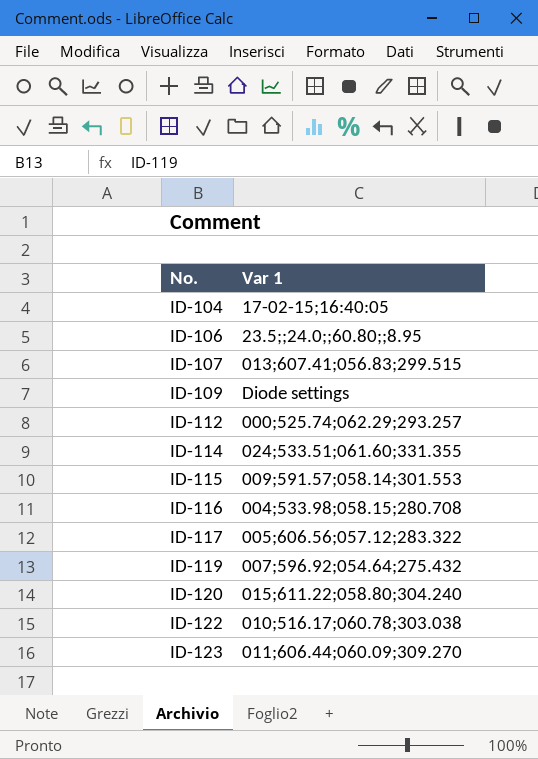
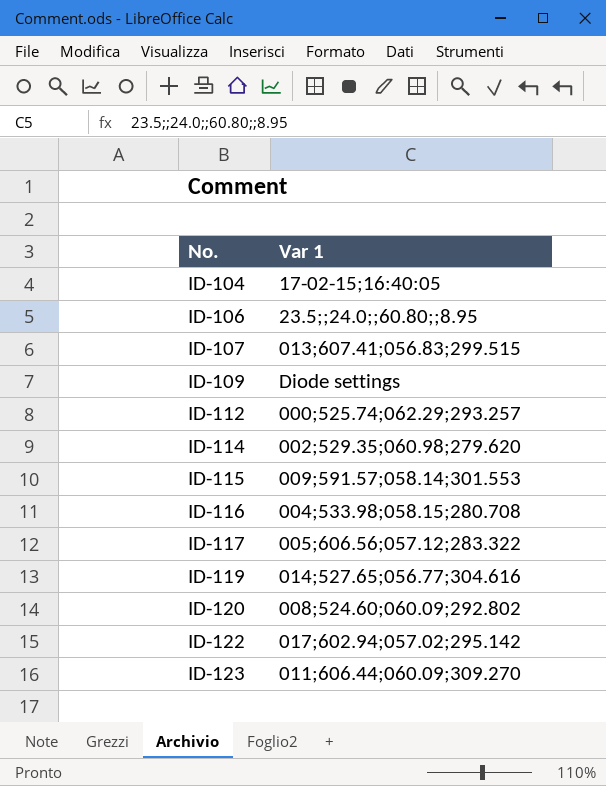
ID-114 | Var 1: 024;533.51;061.60;331.355 -> 002;529.35;060.98;279.620
ID-119 | Var 1: 007;596.92;054.64;275.432 -> 014;527.65;056.77;304.616
ID-120 | Var 1: 015;611.22;058.80;304.240 -> 008;524.60;060.09;292.802
ID-122 | Var 1: 010;516.17;060.78;303.038 -> 017;602.94;057.02;295.142

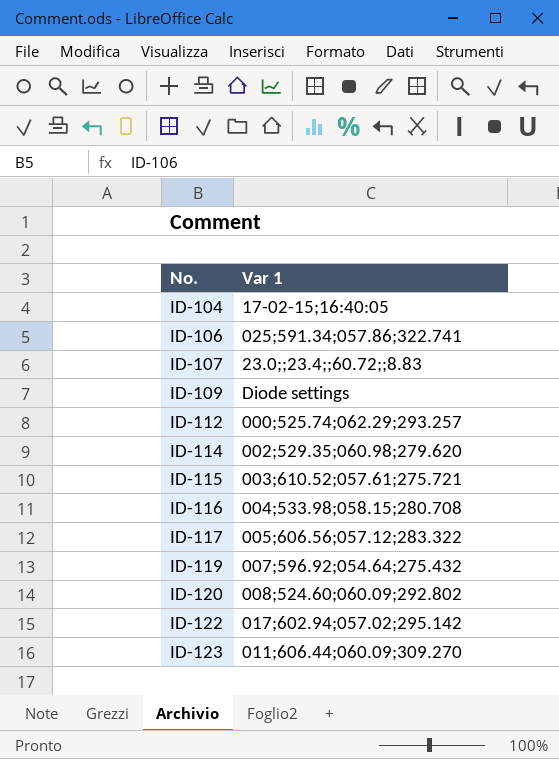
ID-106 | Var 1: 23.5;;24.0;;60.80;;8.95 -> 025;591.34;057.86;322.741
ID-107 | Var 1: 013;607.41;056.83;299.515 -> 23.0;;23.4;;60.72;;8.83
ID-115 | Var 1: 009;591.57;058.14;301.553 -> 003;610.52;057.61;275.721
ID-119 | Var 1: 014;527.65;056.77;304.616 -> 007;596.92;054.64;275.432

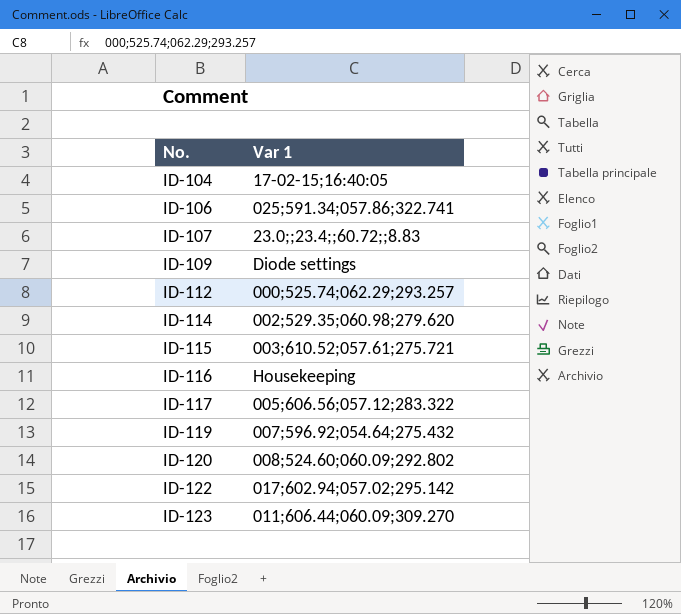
ID-116 | Var 1: 004;533.98;058.15;280.708 -> Housekeeping

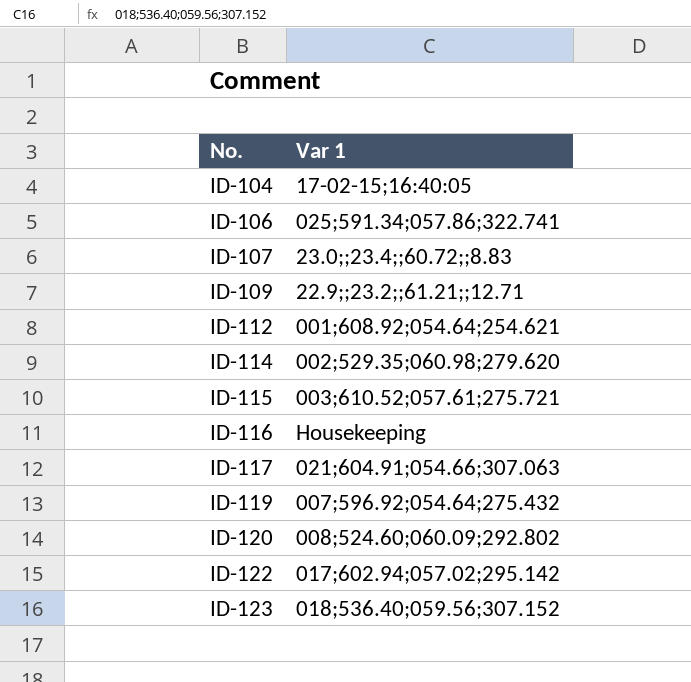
ID-109 | Var 1: Diode settings -> 22.9;;23.2;;61.21;;12.71
ID-112 | Var 1: 000;525.74;062.29;293.257 -> 001;608.92;054.64;254.621
ID-117 | Var 1: 005;606.56;057.12;283.322 -> 021;604.91;054.66;307.063
ID-123 | Var 1: 011;606.44;060.09;309.270 -> 018;536.40;059.56;307.152

